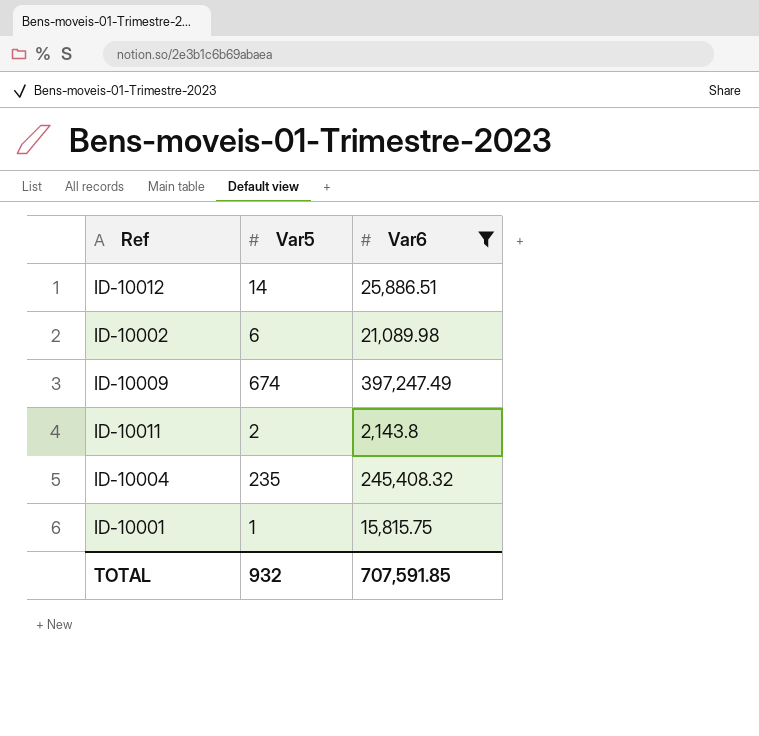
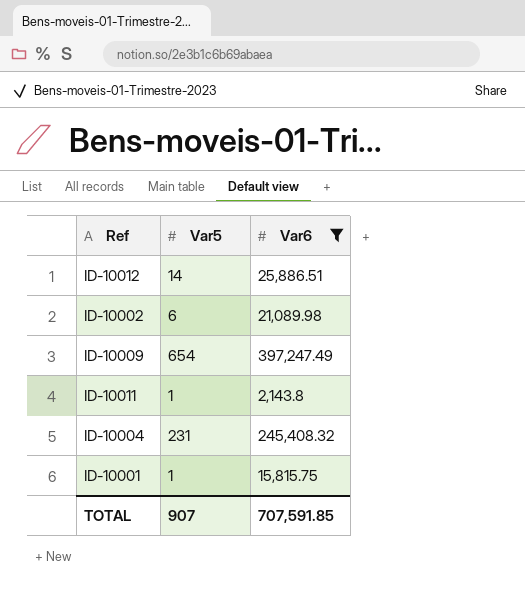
ID-10009 | Var5: 674 -> 654
ID-10011 | Var5: 2 -> 1
ID-10004 | Var5: 235 -> 231
TOTAL | Var5: 932 -> 907

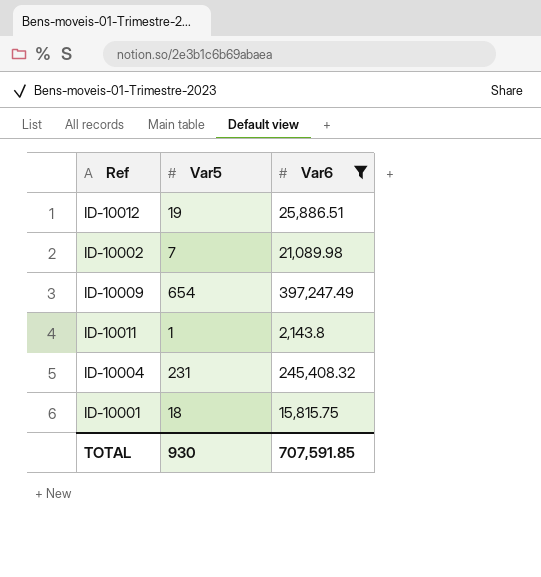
ID-10012 | Var5: 14 -> 19
ID-10002 | Var5: 6 -> 7
ID-10001 | Var5: 1 -> 18
TOTAL | Var5: 907 -> 930

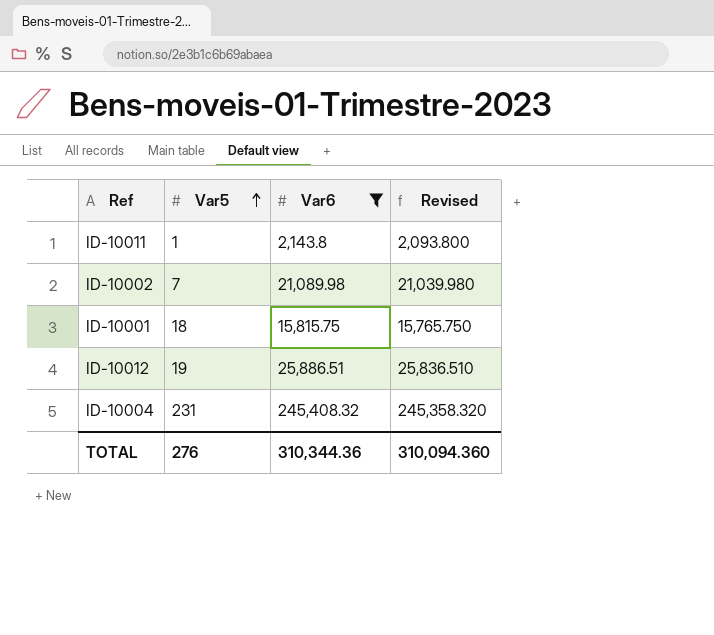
row order: none -> Var5 ascending
column Revised | formula: none -> [Var6] - 50
row ID-10009: 654 | 397,247.49 -> none
TOTAL | Var5: 930 -> 276
TOTAL | Var6: 707,591.85 -> 310,344.36

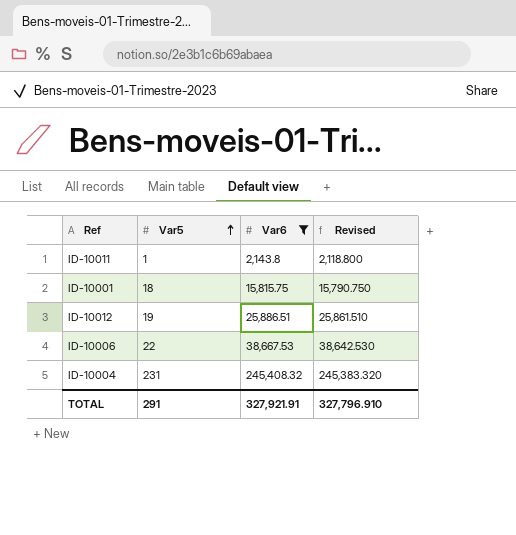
column Revised | formula: [Var6] - 50 -> [Var6] - 25
row ID-10002: 7 | 21,089.98 | 21,039.980 -> none
row ID-10006: none -> 22 | 38,667.53 | 38,642.530
TOTAL | Var5: 276 -> 291
TOTAL | Var6: 310,344.36 -> 327,921.91
TOTAL | Revised: 310,094.360 -> 327,796.910

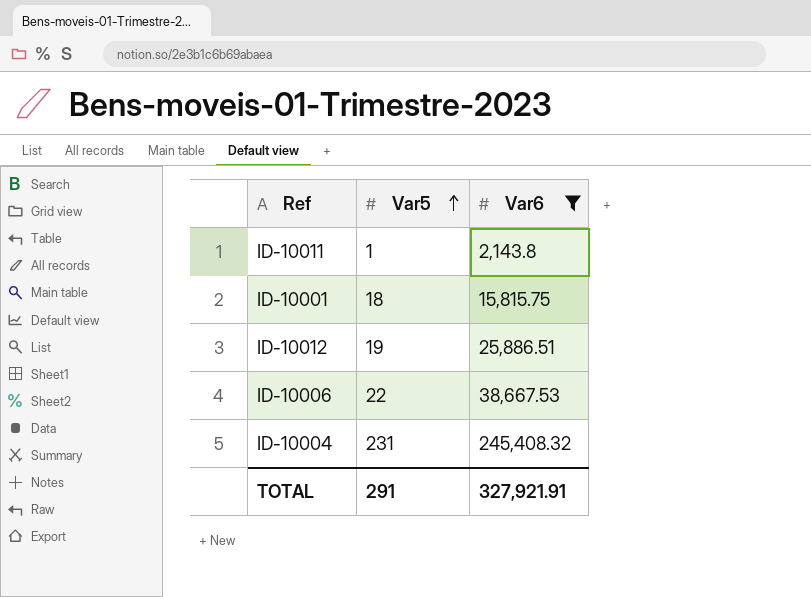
column Revised | formula: [Var6] - 25 -> none

